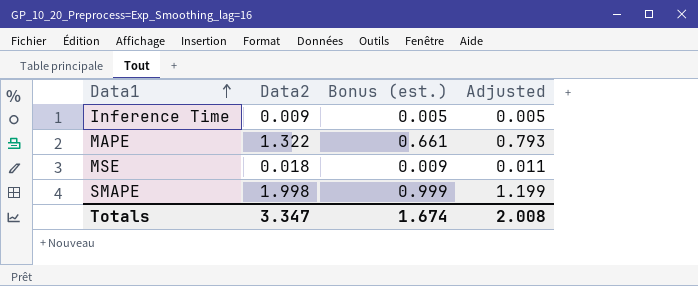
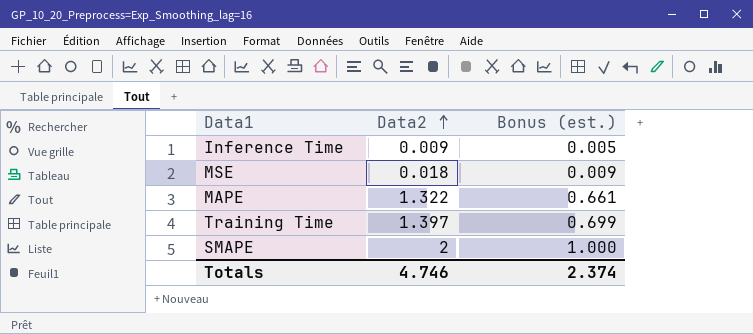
row order: Data1 ascending -> Data2 ascending
column Adjusted | formula: [Data2] * 0.6 -> none
row Training Time: none -> 1.397 | 0.699
SMAPE | Data2: 1.998 -> 2
SMAPE | Bonus (est.): 0.999 -> 1.000
Totals | Data2: 3.347 -> 4.746
Totals | Bonus (est.): 1.674 -> 2.374

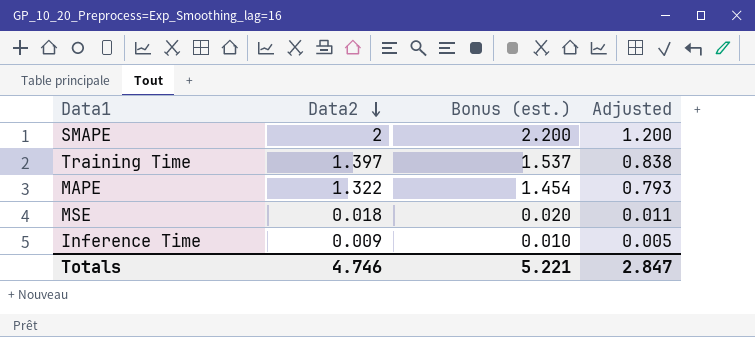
row order: Data2 ascending -> Data2 descending
column Bonus (est.) | formula: [Data2] * 0.5 -> [Data2] * 1.1
column Adjusted | formula: none -> [Data2] * 0.6
Totals | Bonus (est.): 2.374 -> 5.221

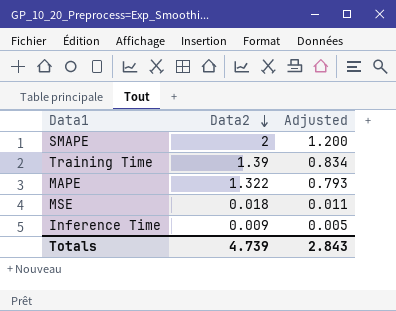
column Bonus (est.) | formula: [Data2] * 1.1 -> none
Training Time | Data2: 1.397 -> 1.39
Training Time | Adjusted: 0.838 -> 0.834
Totals | Data2: 4.746 -> 4.739
Totals | Adjusted: 2.847 -> 2.843

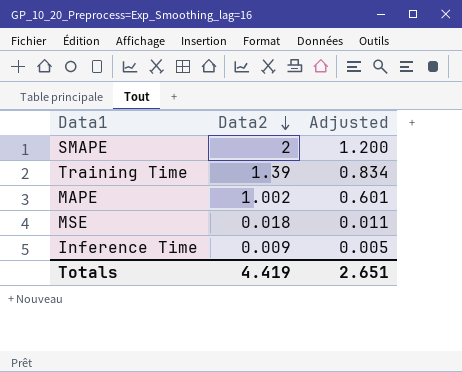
MAPE | Data2: 1.322 -> 1.002
MAPE | Adjusted: 0.793 -> 0.601
Totals | Data2: 4.739 -> 4.419
Totals | Adjusted: 2.843 -> 2.651

